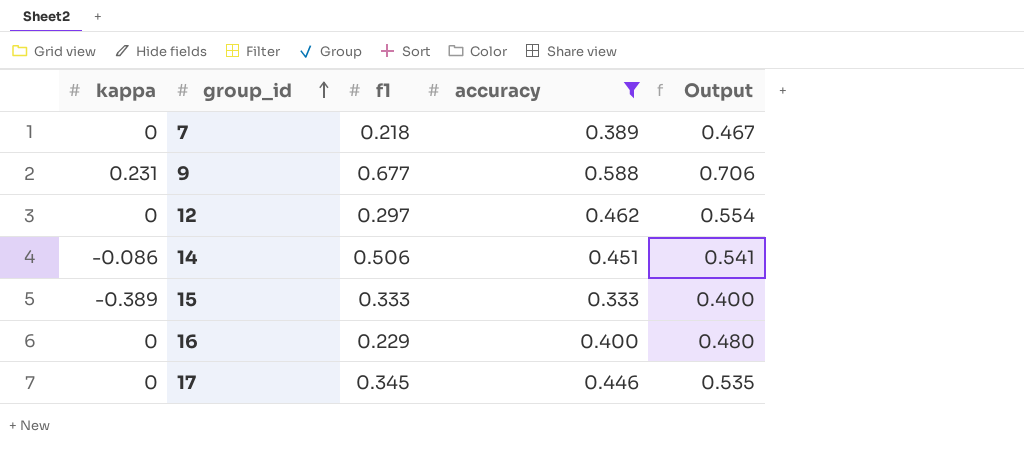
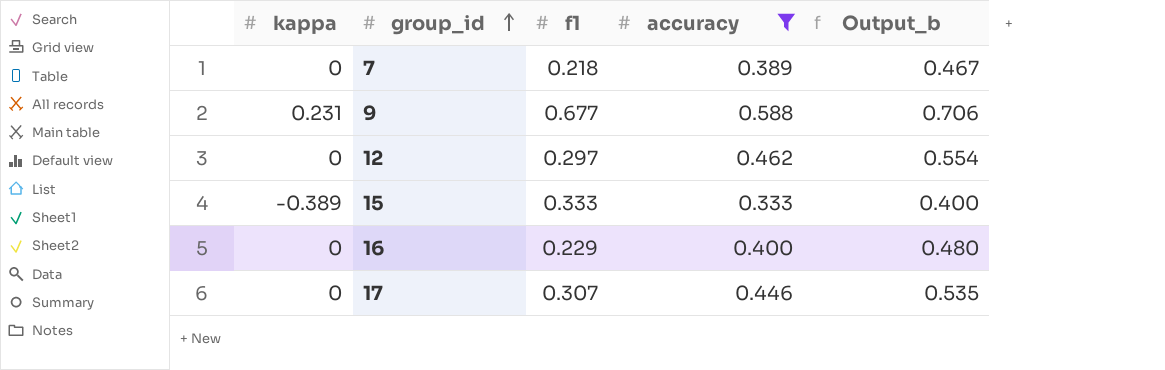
column name: Output -> Output_b
row 14: -0.086 | 0.506 | 0.451 | 0.541 -> none
17 | f1: 0.345 -> 0.307

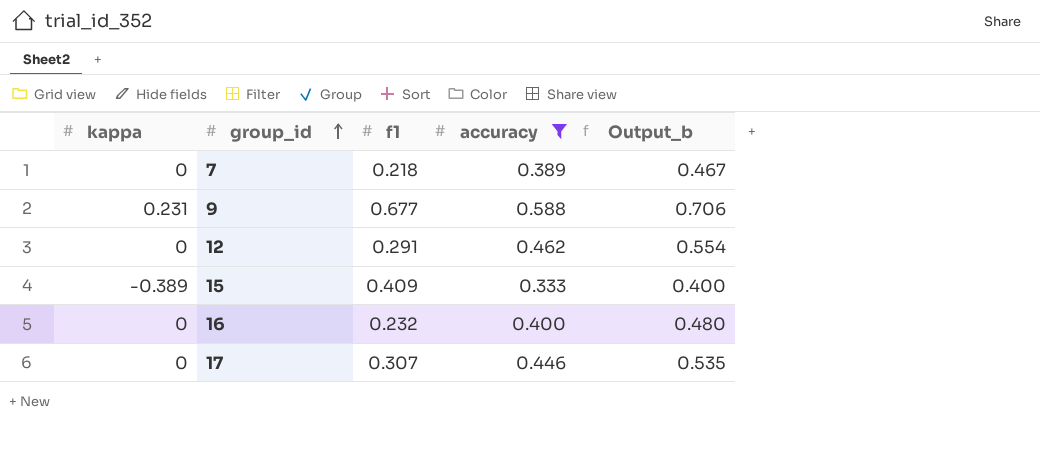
12 | f1: 0.297 -> 0.291
15 | f1: 0.333 -> 0.409
16 | f1: 0.229 -> 0.232

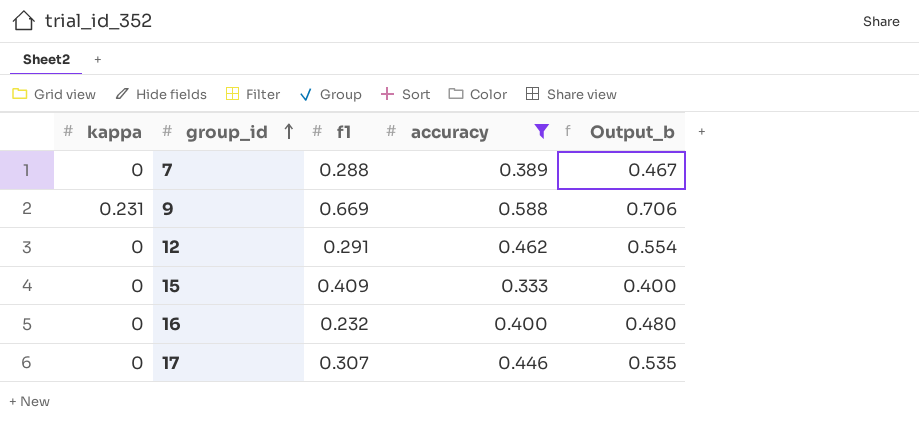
7 | f1: 0.218 -> 0.288
9 | f1: 0.677 -> 0.669
15 | kappa: -0.389 -> 0

